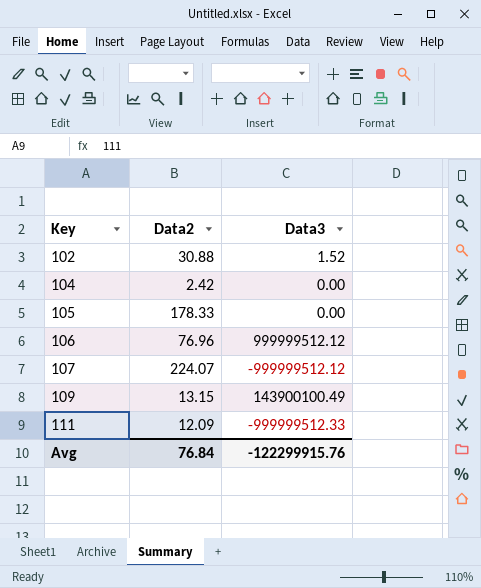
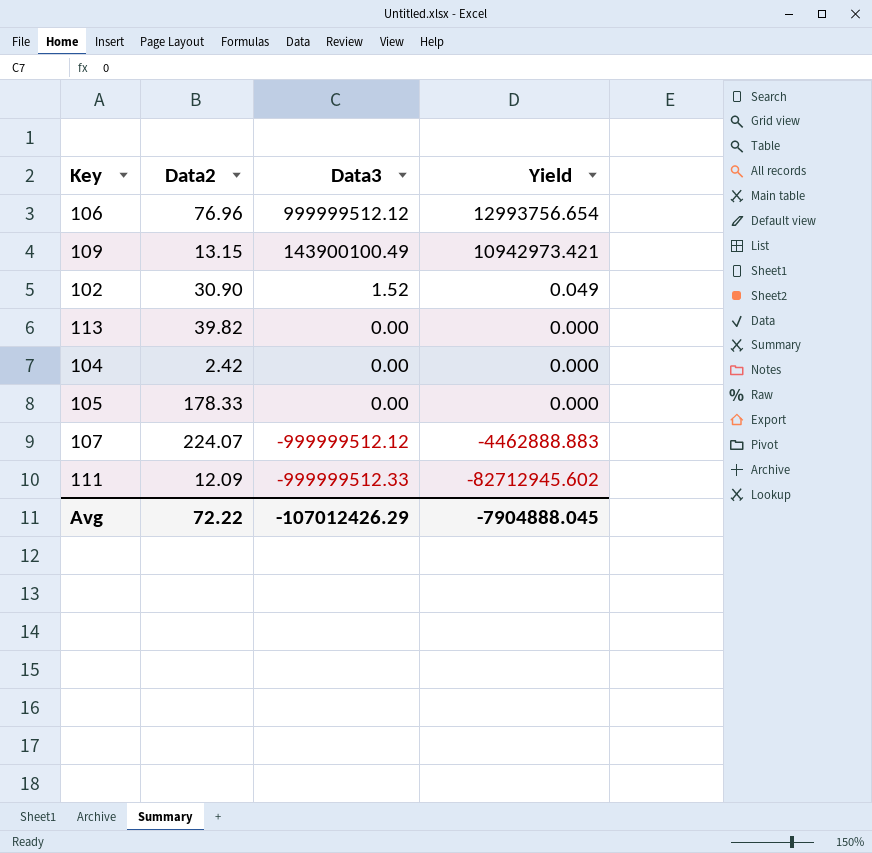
row order: Key ascending -> Data3 descending
column Yield | formula: none -> [Data3] / [Data2]
102 | Data2: 30.88 -> 30.90
row 113: none -> 39.82 | 0.00 | 0.000
Avg | Data2: 76.84 -> 72.22
Avg | Data3: -122299915.76 -> -107012426.29

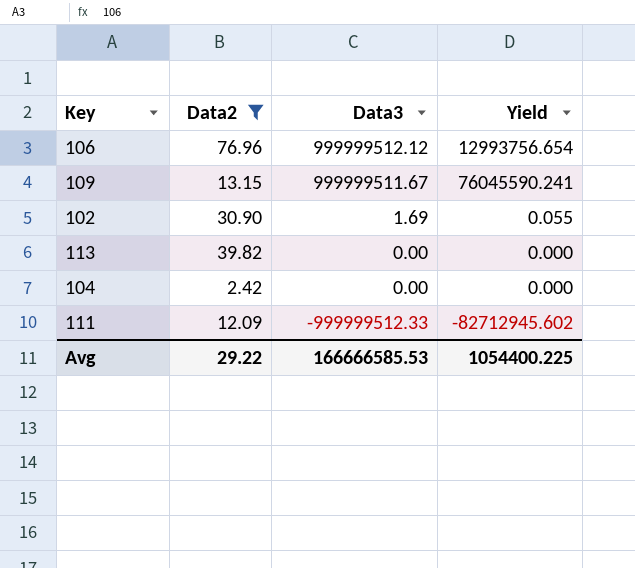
filter: none -> Data2 <= 76.96
109 | Data3: 143900100.49 -> 999999511.67
109 | Yield: 10942973.421 -> 76045590.241
102 | Data3: 1.52 -> 1.69
102 | Yield: 0.049 -> 0.055
Avg | Data2: 72.22 -> 29.22
Avg | Data3: -107012426.29 -> 166666585.53
Avg | Yield: -7904888.045 -> 1054400.225

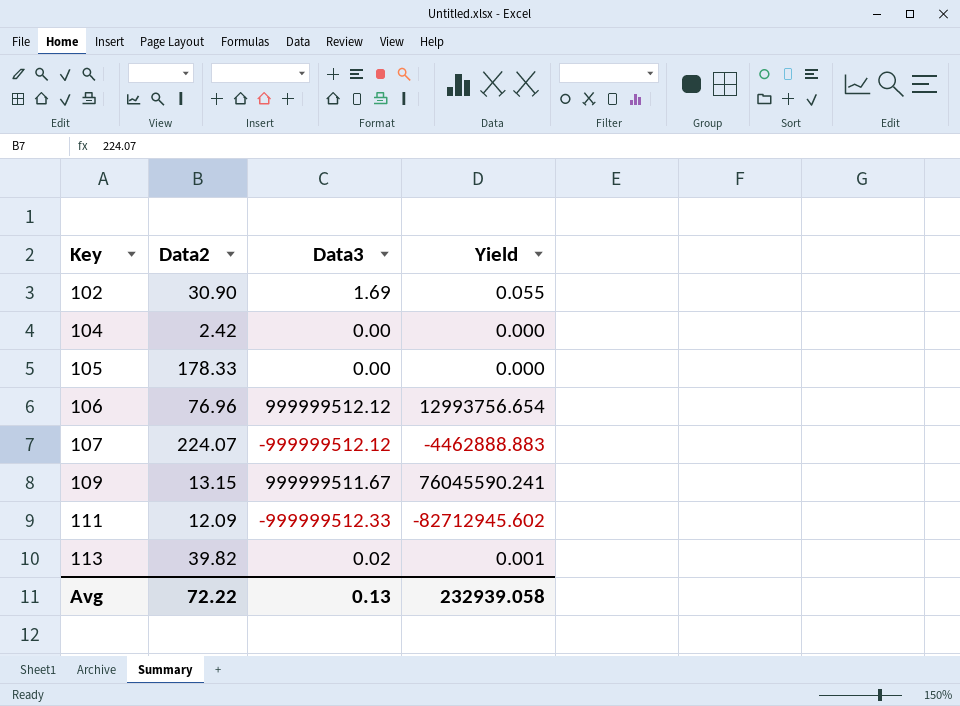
filter: Data2 <= 76.96 -> none
row order: Data3 descending -> Key ascending
113 | Data3: 0.00 -> 0.02
113 | Yield: 0.000 -> 0.001
Avg | Data2: 29.22 -> 72.22
Avg | Data3: 166666585.53 -> 0.13
Avg | Yield: 1054400.225 -> 232939.058

